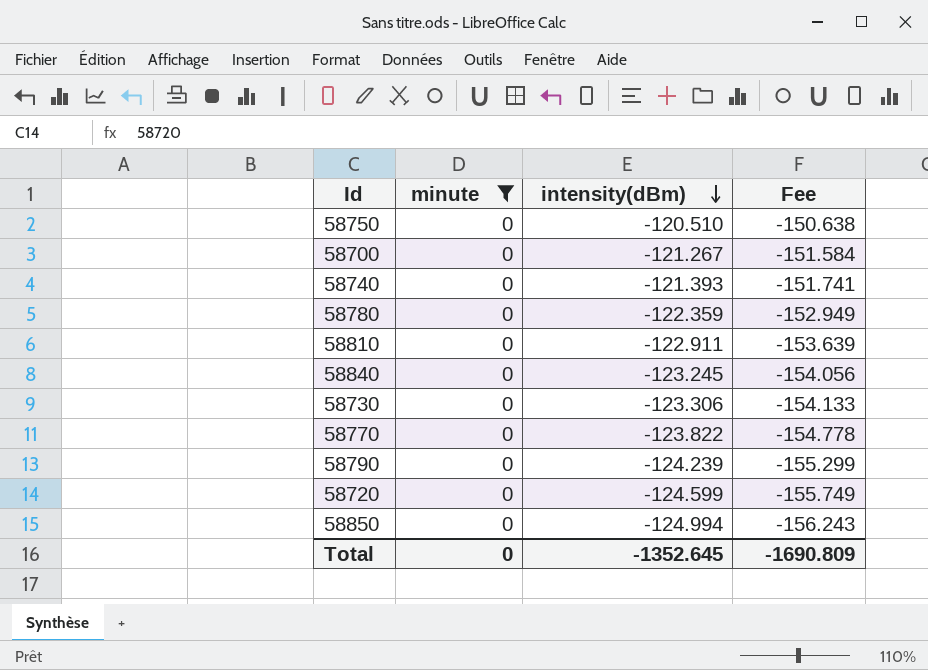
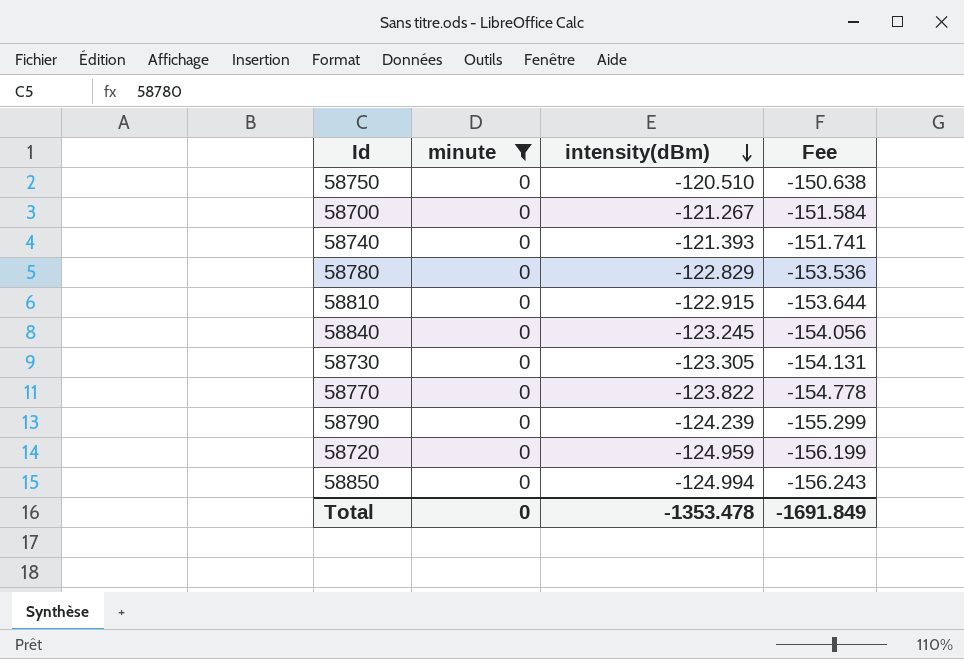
58780 | intensity(dBm): -122.359 -> -122.829
58780 | Fee: -152.949 -> -153.536
58810 | intensity(dBm): -122.911 -> -122.915
58810 | Fee: -153.639 -> -153.644
58730 | intensity(dBm): -123.306 -> -123.305
58730 | Fee: -154.133 -> -154.131
58720 | intensity(dBm): -124.599 -> -124.959
58720 | Fee: -155.749 -> -156.199
Total | intensity(dBm): -1352.645 -> -1353.478
Total | Fee: -1690.809 -> -1691.849

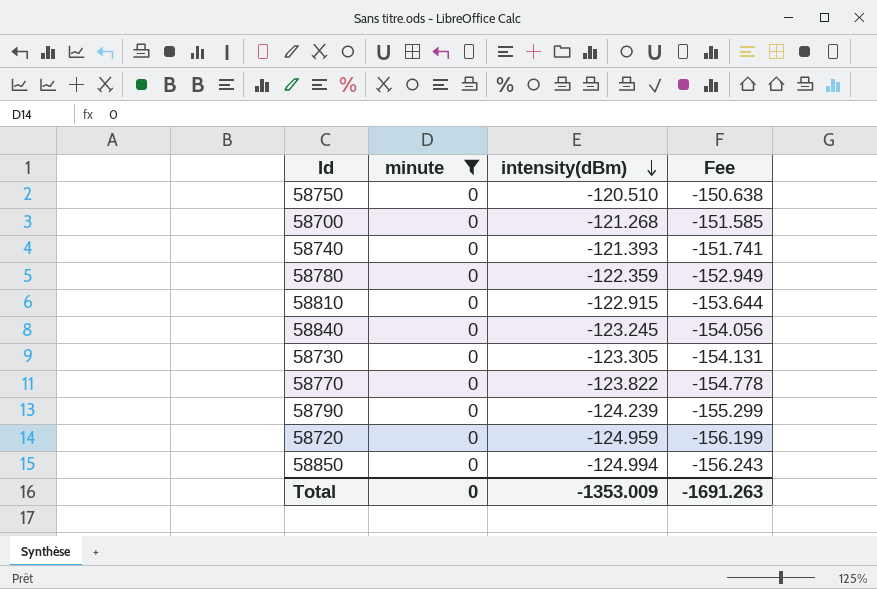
58700 | intensity(dBm): -121.267 -> -121.268
58700 | Fee: -151.584 -> -151.585
58780 | intensity(dBm): -122.829 -> -122.359
58780 | Fee: -153.536 -> -152.949
Total | intensity(dBm): -1353.478 -> -1353.009
Total | Fee: -1691.849 -> -1691.263

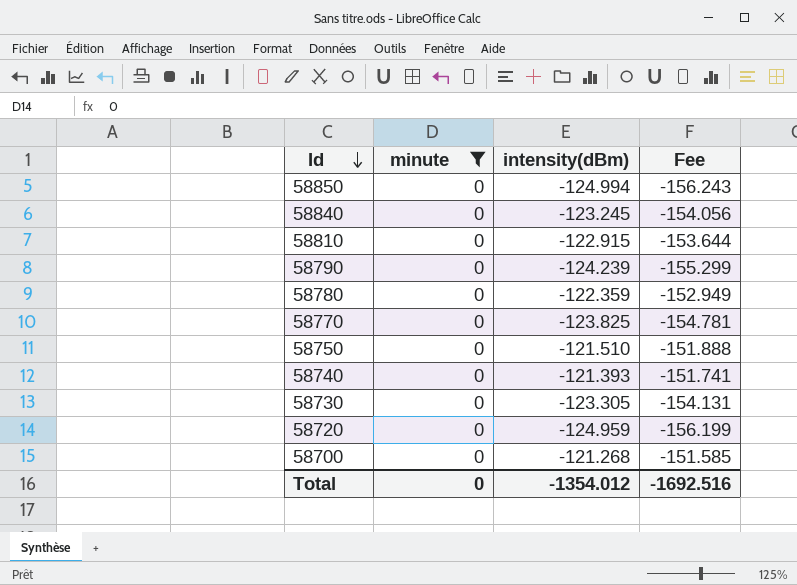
row order: intensity(dBm) descending -> Id descending
58770 | intensity(dBm): -123.822 -> -123.825
58770 | Fee: -154.778 -> -154.781
58750 | intensity(dBm): -120.510 -> -121.510
58750 | Fee: -150.638 -> -151.888
Total | intensity(dBm): -1353.009 -> -1354.012
Total | Fee: -1691.263 -> -1692.516

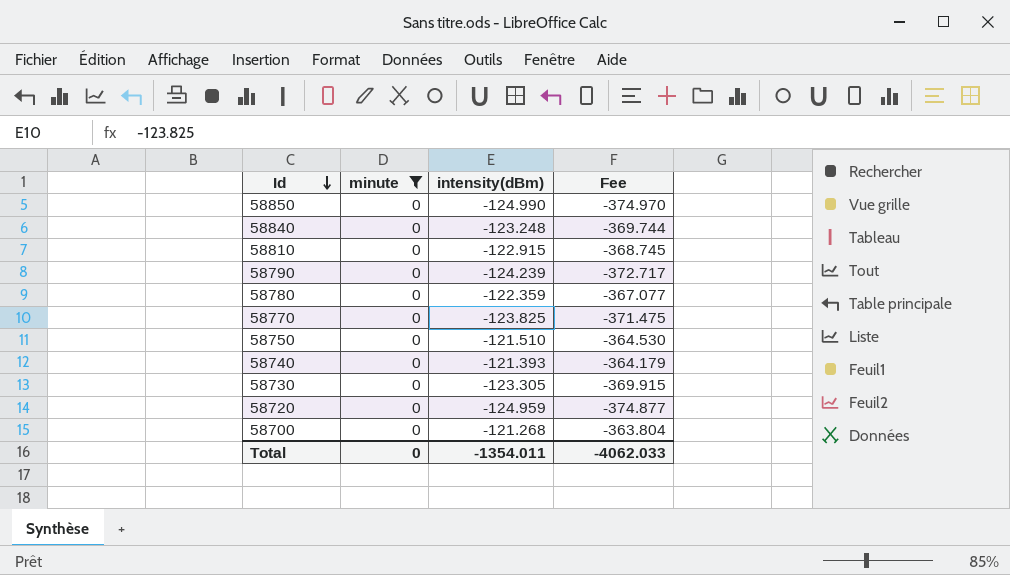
column Fee | formula: [intensity(dBm)] * 1.25 -> [intensity(dBm)] * 3
58850 | intensity(dBm): -124.994 -> -124.990
58840 | intensity(dBm): -123.245 -> -123.248
Total | intensity(dBm): -1354.012 -> -1354.011
Total | Fee: -1692.516 -> -4062.033

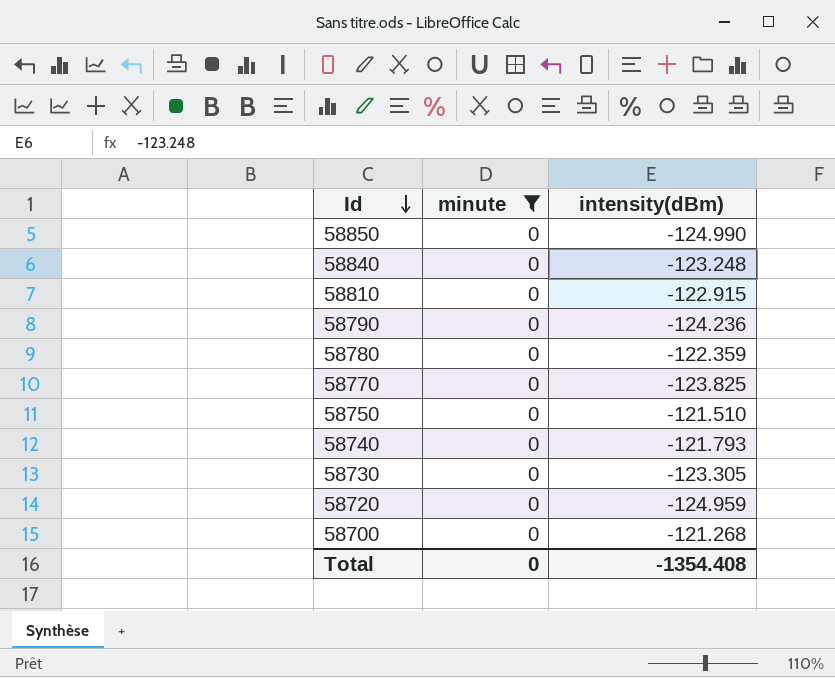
column Fee | formula: [intensity(dBm)] * 3 -> none
58790 | intensity(dBm): -124.239 -> -124.236
58740 | intensity(dBm): -121.393 -> -121.793
Total | intensity(dBm): -1354.011 -> -1354.408

